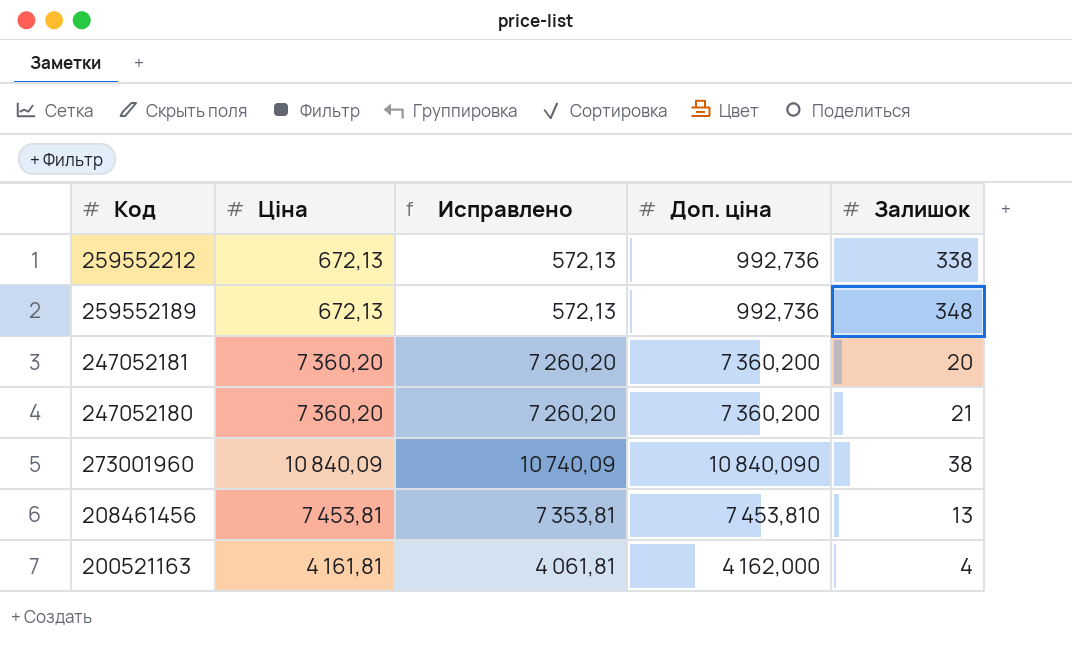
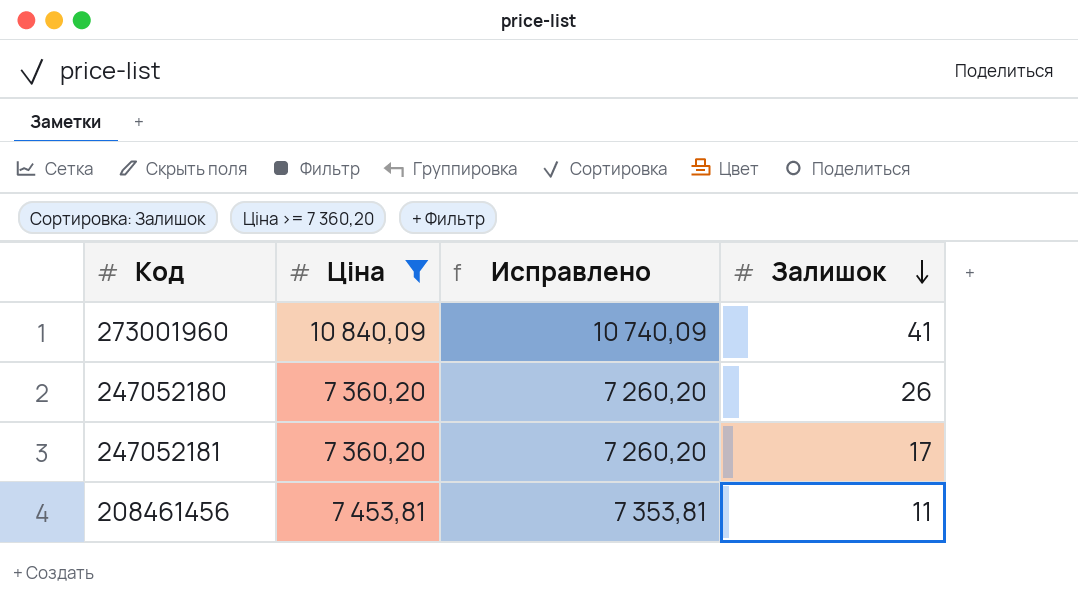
filter: none -> Ціна >= 7 360,20
row order: none -> Залишок descending
column Доп. ціна | position: 4 -> none
273001960 | Залишок: 38 -> 41
247052180 | Залишок: 21 -> 26
247052181 | Залишок: 20 -> 17
208461456 | Залишок: 13 -> 11

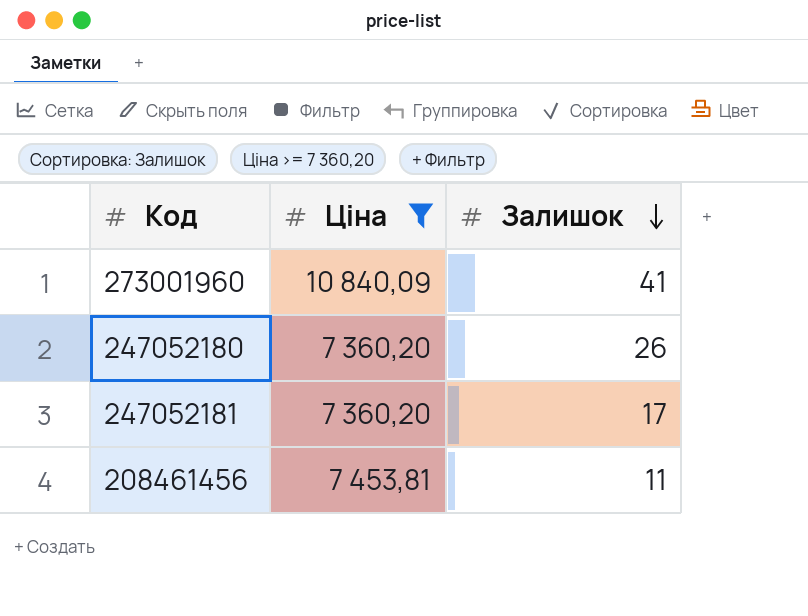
column Исправлено | formula: [Ціна] - 100 -> none

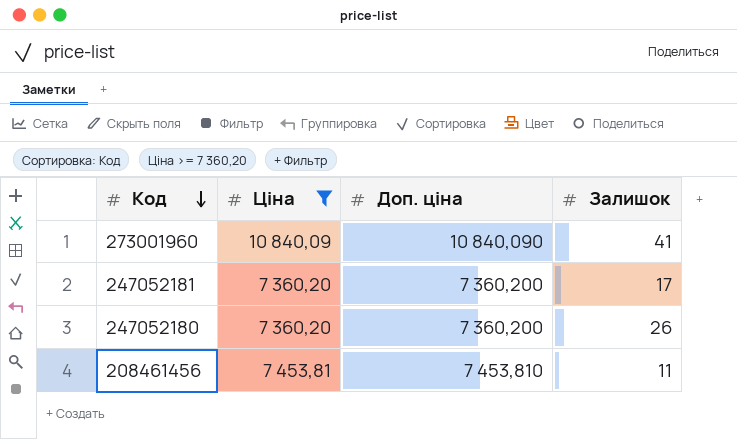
row order: Залишок descending -> Код descending
column Доп. ціна | position: none -> 3

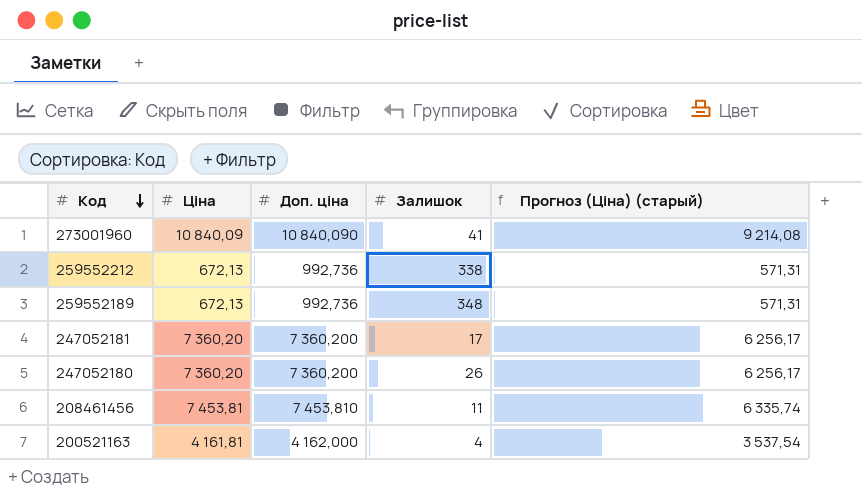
filter: Ціна >= 7 360,20 -> none
column Прогноз (Ціна) (старый) | formula: none -> [Ціна] * 0,85

